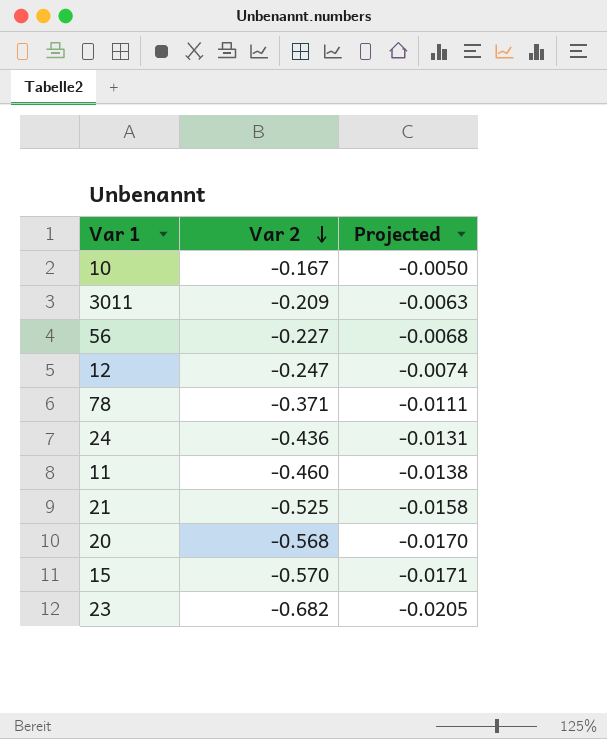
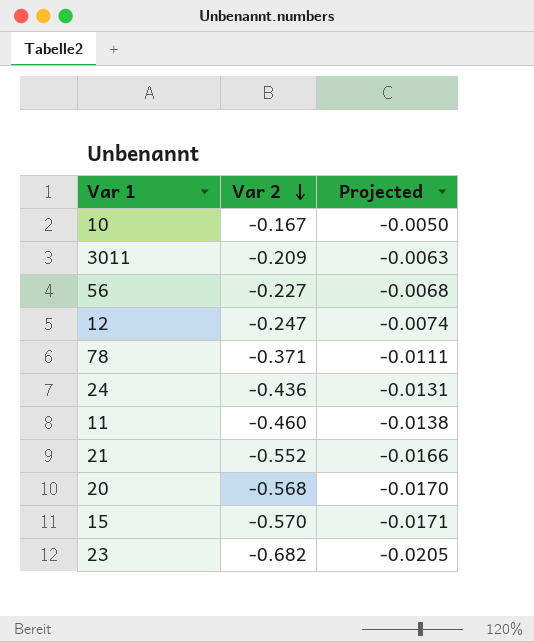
21 | Var 2: -0.525 -> -0.552
21 | Projected: -0.0158 -> -0.0166

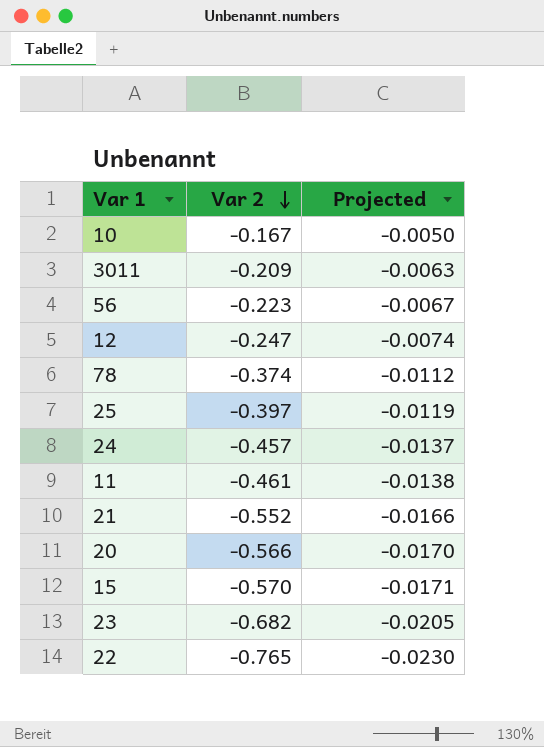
56 | Var 2: -0.227 -> -0.223
56 | Projected: -0.0068 -> -0.0067
78 | Var 2: -0.371 -> -0.374
78 | Projected: -0.0111 -> -0.0112
row 25: none -> -0.397 | -0.0119
24 | Var 2: -0.436 -> -0.457
24 | Projected: -0.0131 -> -0.0137
11 | Var 2: -0.460 -> -0.461
20 | Var 2: -0.568 -> -0.566
row 22: none -> -0.765 | -0.0230

